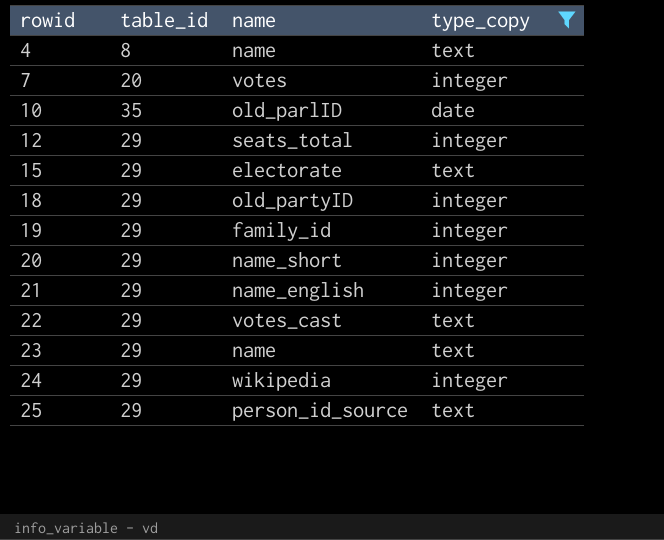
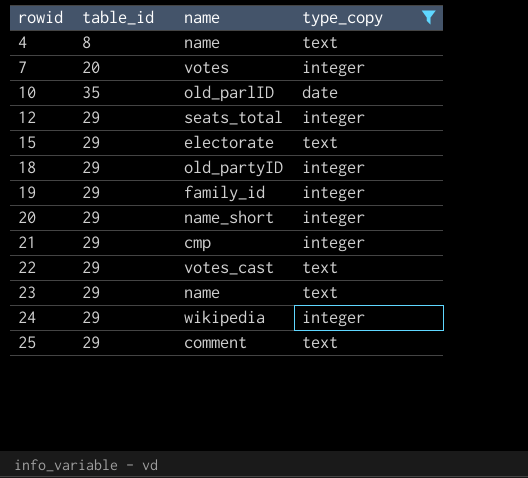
21 | name: name_english -> cmp
25 | name: person_id_source -> comment

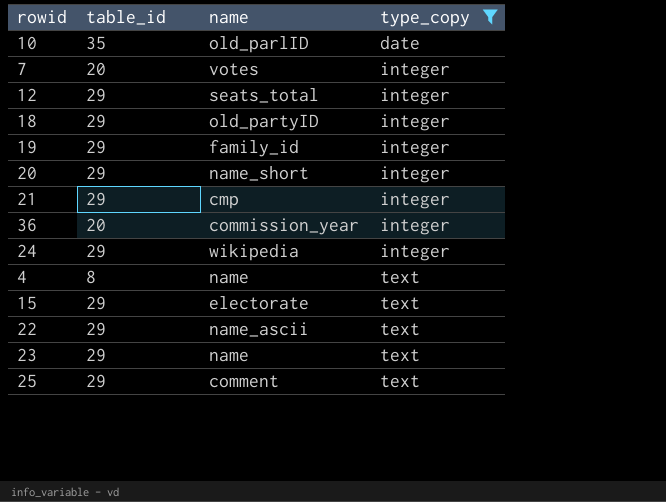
row order: rowid ascending -> type_copy ascending
row 36: none -> 20 | commission_year | integer
22 | name: votes_cast -> name_ascii

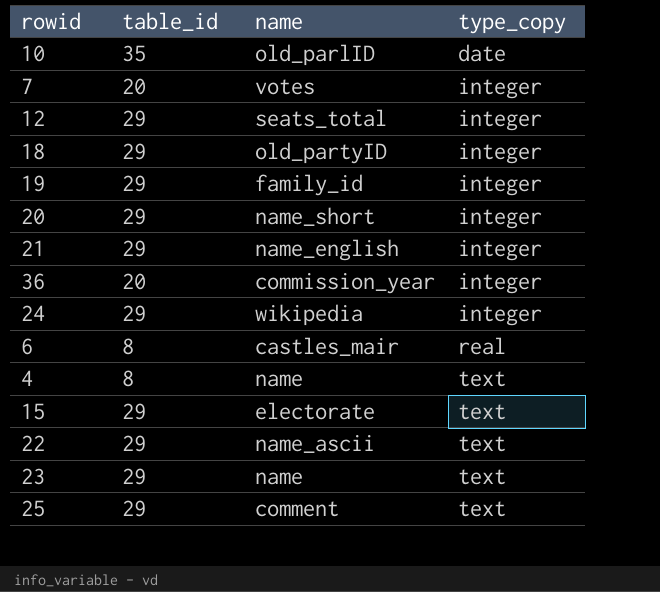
filter: type_copy != real -> none
21 | name: cmp -> name_english

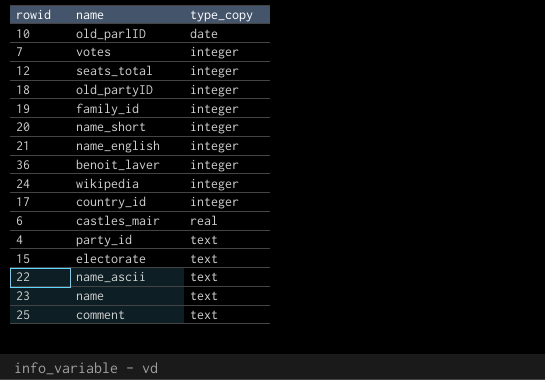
column table_id | position: 2 -> none
36 | name: commission_year -> benoit_laver
row 17: none -> country_id | integer
4 | name: name -> party_id

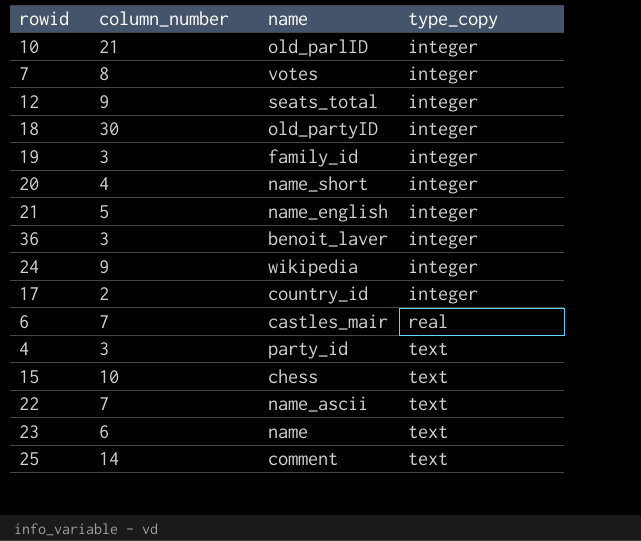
column column_number | position: none -> 2
10 | type_copy: date -> integer
15 | name: electorate -> chess

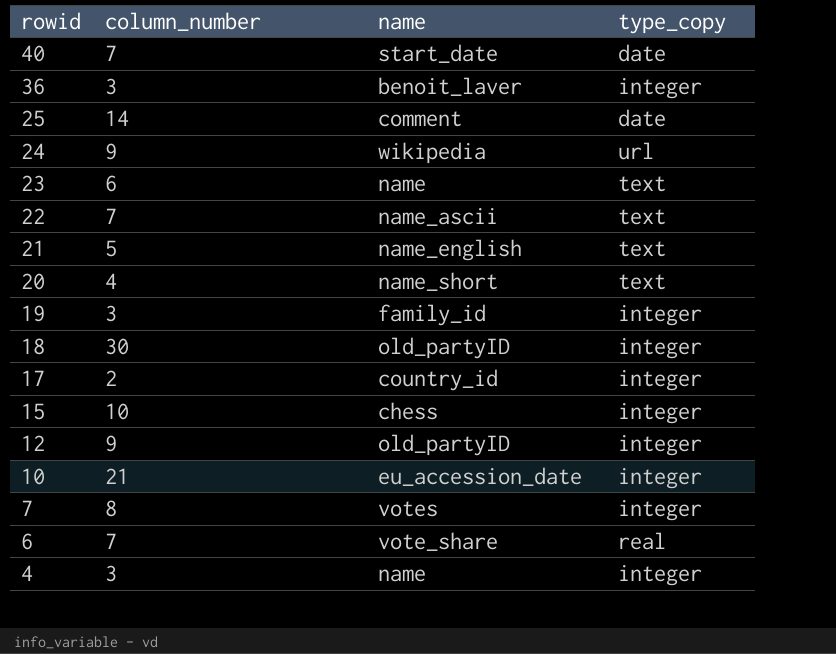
row order: type_copy ascending -> rowid descending
row 40: none -> 7 | start_date | date
25 | type_copy: text -> date
24 | type_copy: integer -> url
21 | type_copy: integer -> text
20 | type_copy: integer -> text
15 | type_copy: text -> integer
12 | name: seats_total -> old_partyID
10 | name: old_parlID -> eu_accession_date
6 | name: castles_mair -> vote_share
4 | name: party_id -> name
4 | type_copy: text -> integer

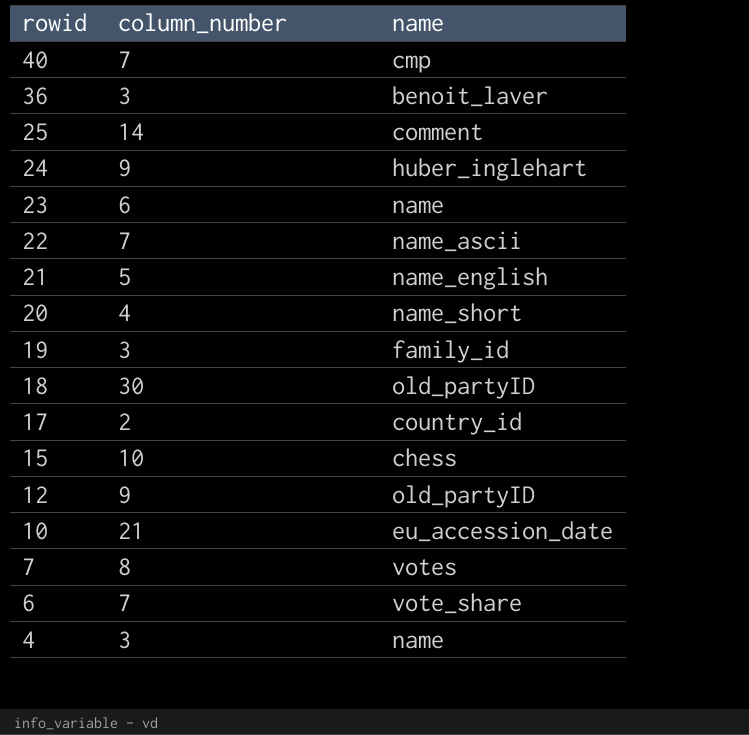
column type_copy | position: 4 -> none
40 | name: start_date -> cmp
24 | name: wikipedia -> huber_inglehart

